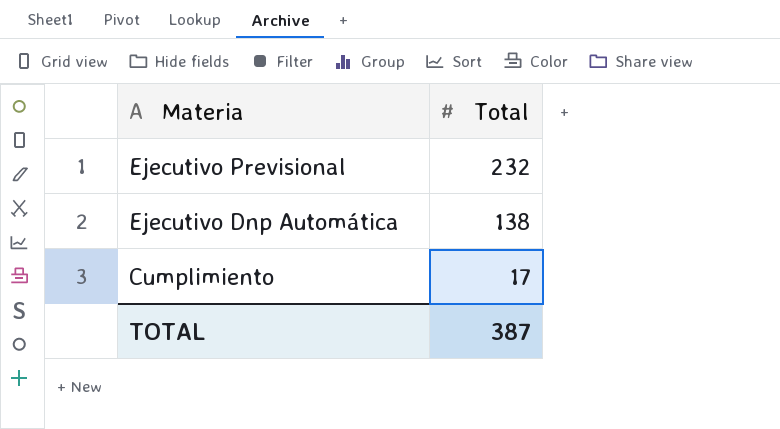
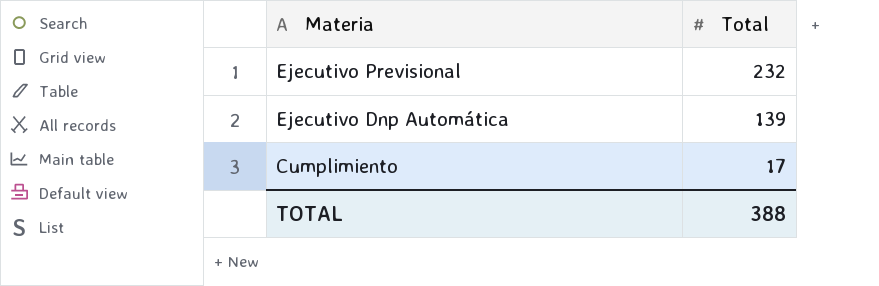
Ejecutivo Dnp Automática | Total: 138 -> 139
TOTAL | Total: 387 -> 388

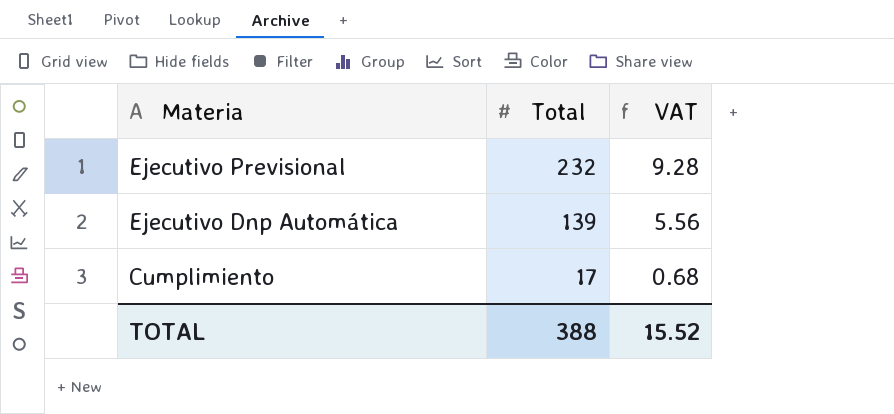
column VAT | formula: none -> [Total] * 0.04

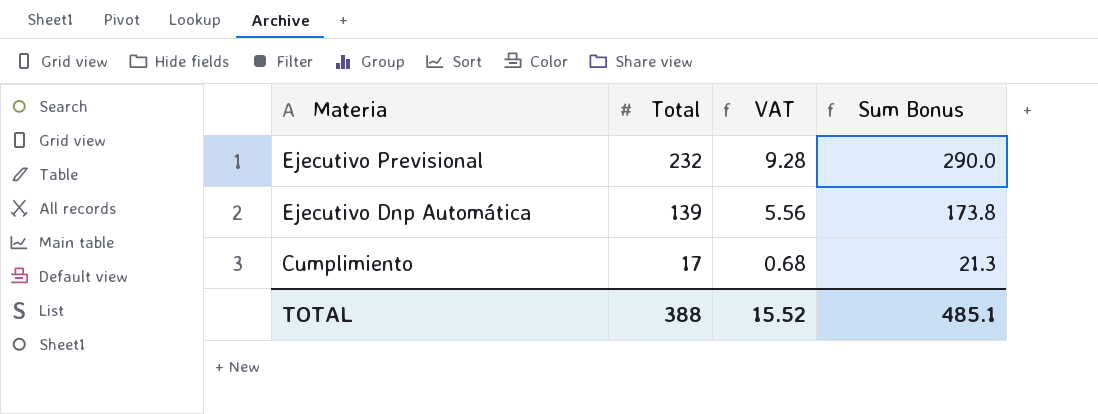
column Sum Bonus | formula: none -> [Total] * 1.25

